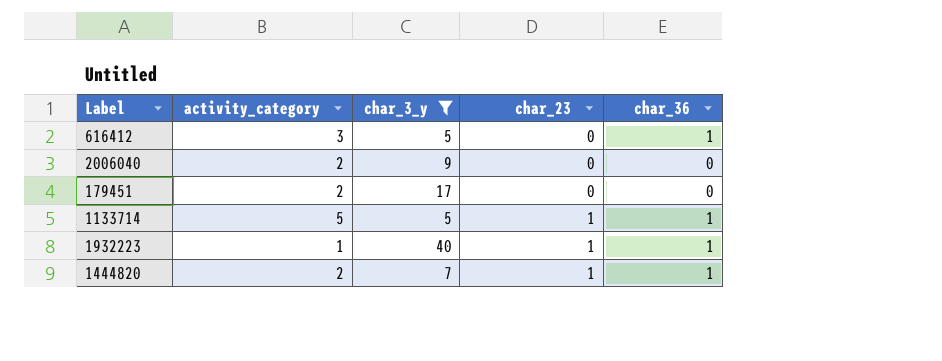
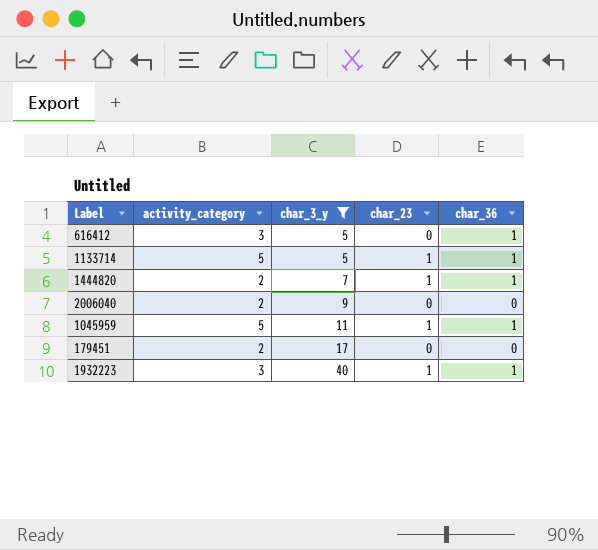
row order: char_23 ascending -> char_3_y ascending
row 1045959: none -> 5 | 11 | 1 | 1
1932223 | activity_category: 1 -> 3

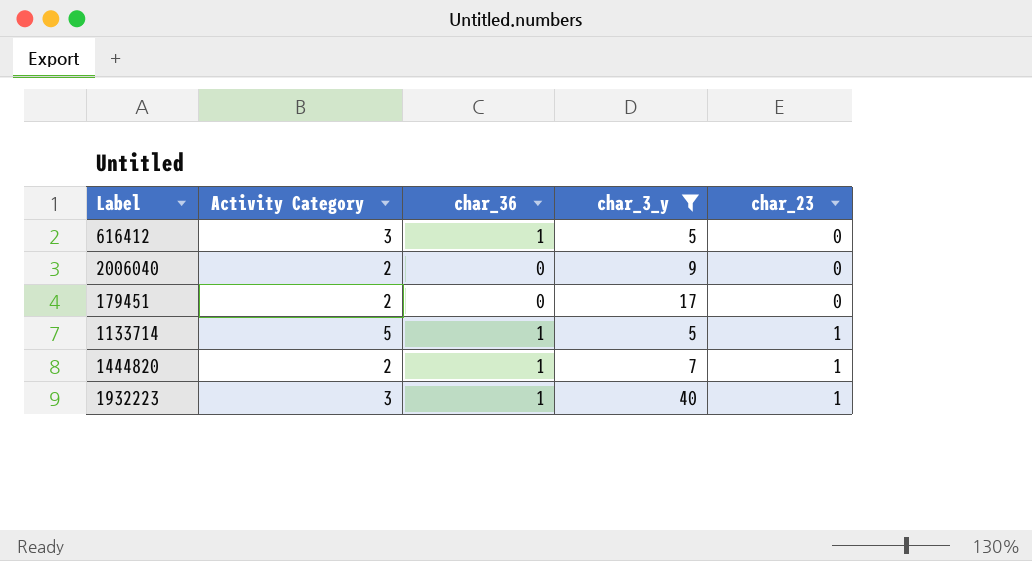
row order: char_3_y ascending -> char_23 ascending
column name: activity_category -> Activity Category
column char_36 | position: 5 -> 3
row 1045959: 5 | 11 | 1 | 1 -> none

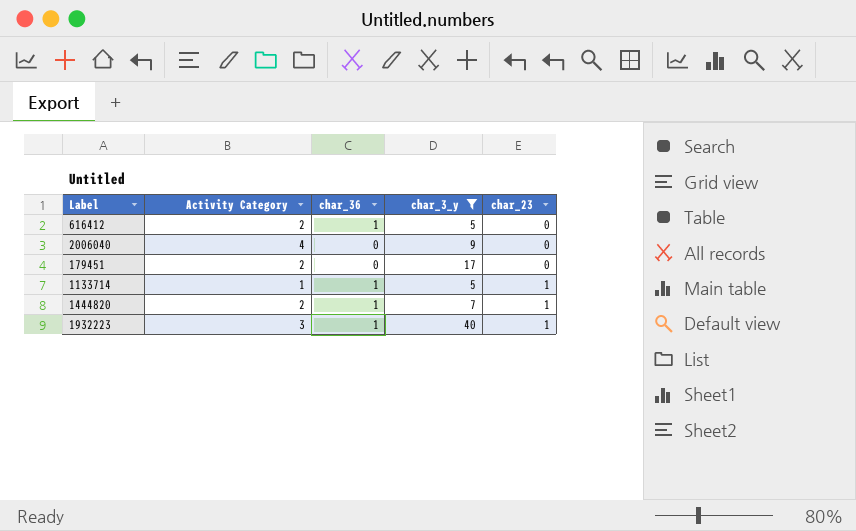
616412 | Activity Category: 3 -> 2
2006040 | Activity Category: 2 -> 4
1133714 | Activity Category: 5 -> 1

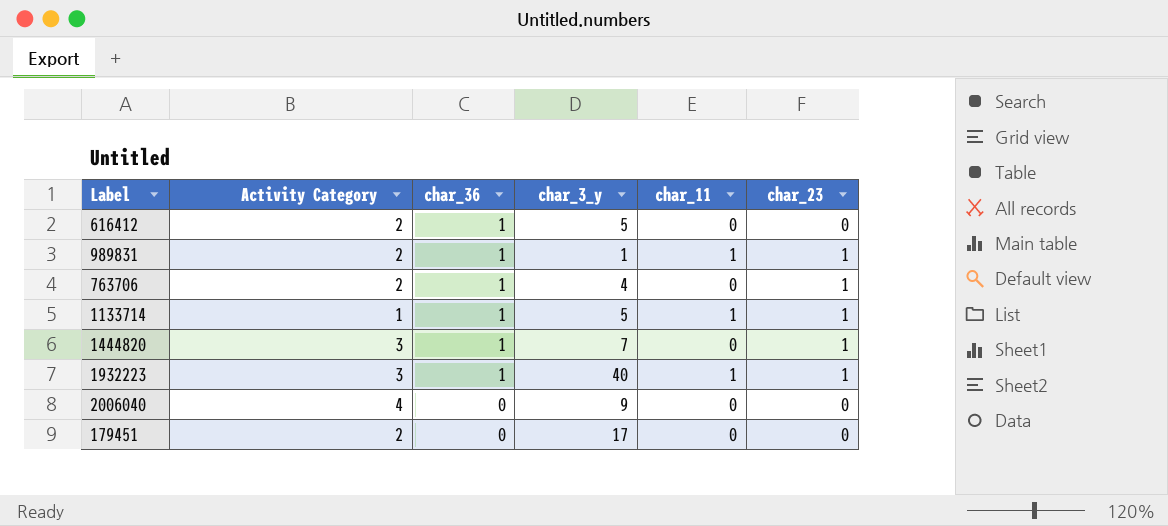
filter: char_3_y >= 5 -> none
row order: char_23 ascending -> char_36 descending
column char_11 | position: none -> 5
1444820 | Activity Category: 2 -> 3

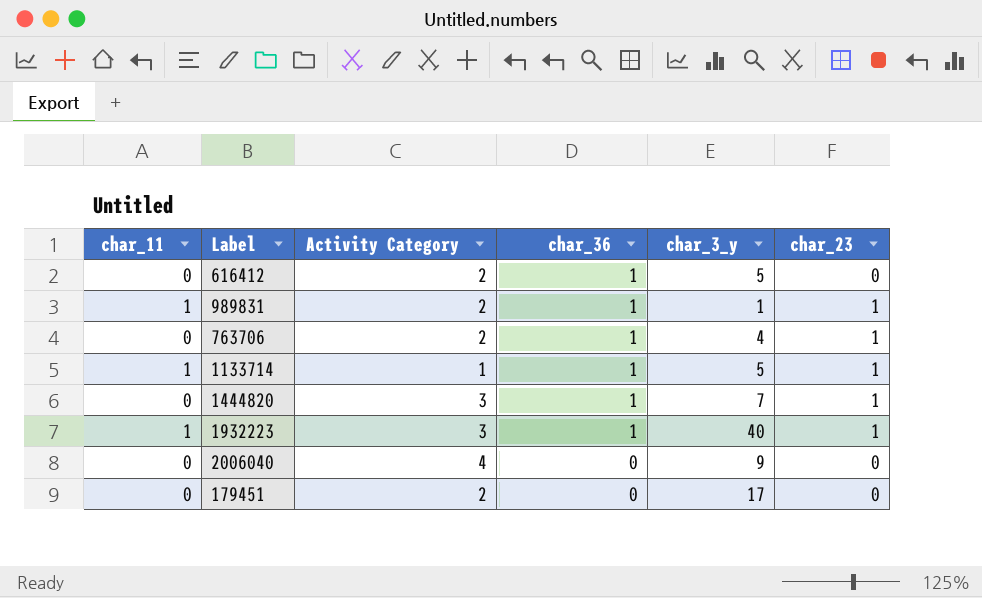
column char_11 | position: 5 -> 1

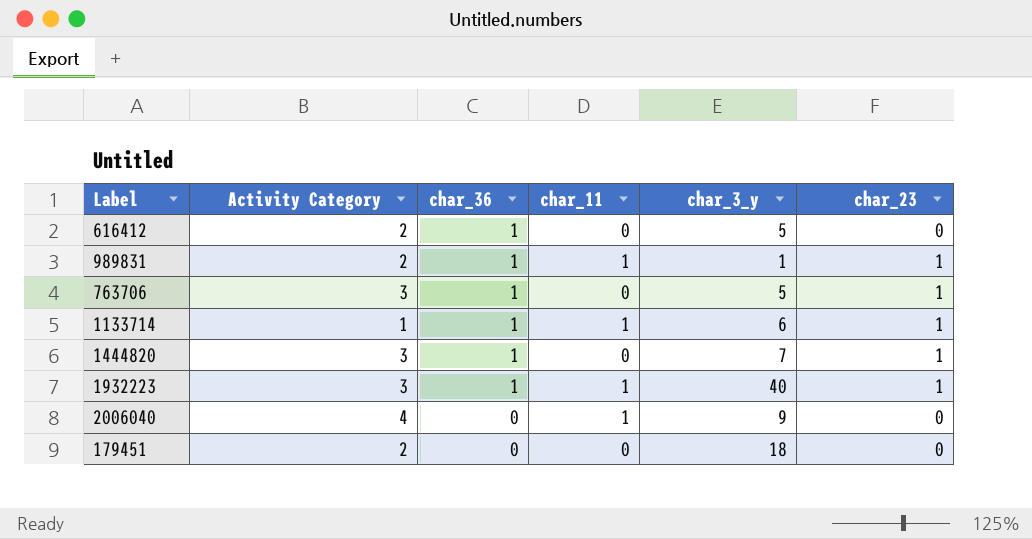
column char_11 | position: 1 -> 4
763706 | Activity Category: 2 -> 3
763706 | char_3_y: 4 -> 5
1133714 | char_3_y: 5 -> 6
2006040 | char_11: 0 -> 1
179451 | char_3_y: 17 -> 18

